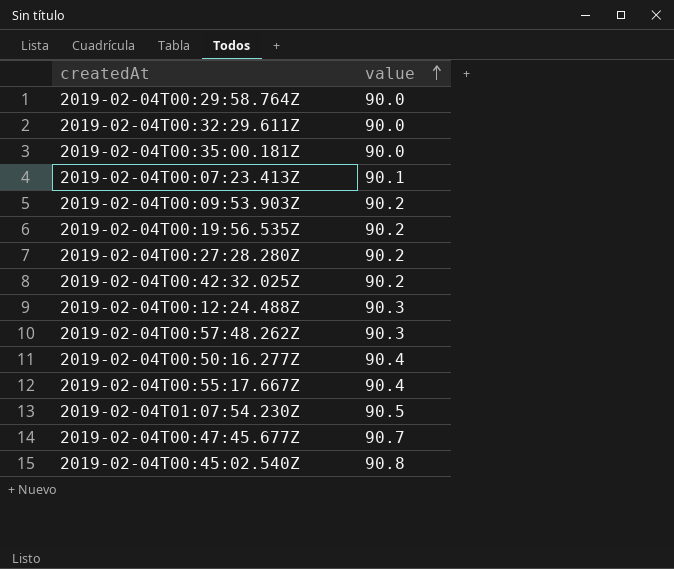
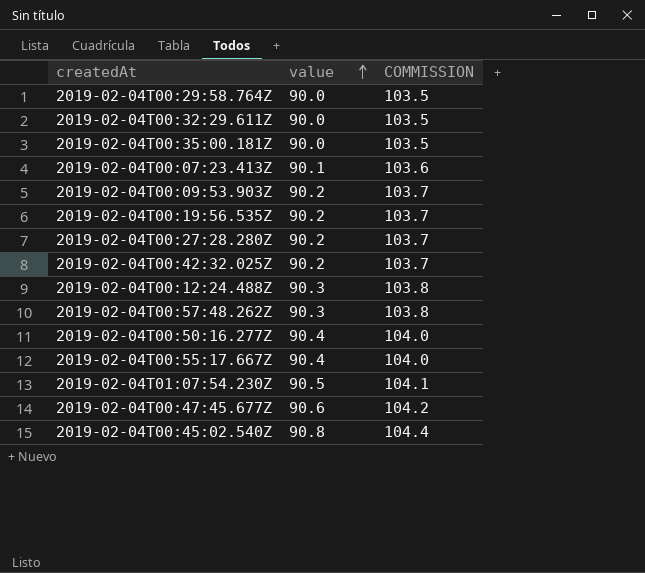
column COMMISSION | formula: none -> [value] * 1.15
2019-02-04T00:47:45.677Z | value: 90.7 -> 90.6

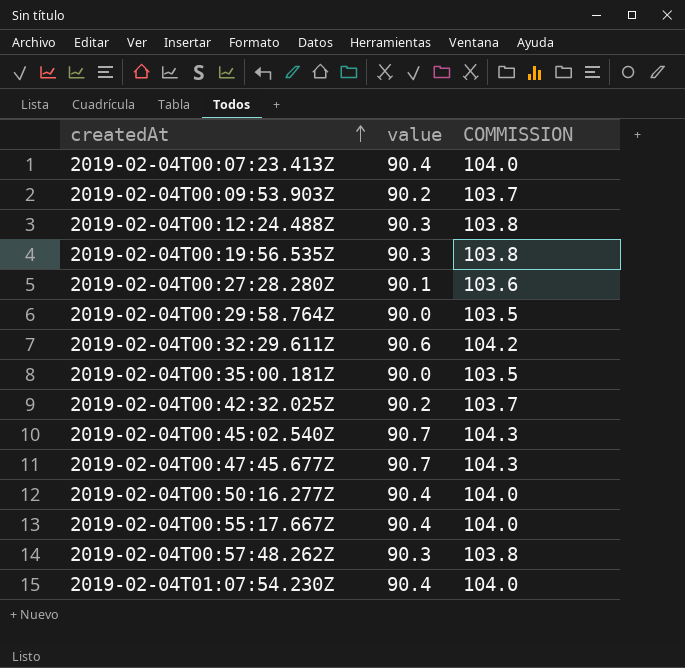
row order: value ascending -> createdAt ascending
2019-02-04T00:07:23.413Z | value: 90.1 -> 90.4
2019-02-04T00:07:23.413Z | COMMISSION: 103.6 -> 104.0
2019-02-04T00:19:56.535Z | value: 90.2 -> 90.3
2019-02-04T00:19:56.535Z | COMMISSION: 103.7 -> 103.8
2019-02-04T00:27:28.280Z | value: 90.2 -> 90.1
2019-02-04T00:27:28.280Z | COMMISSION: 103.7 -> 103.6
2019-02-04T00:32:29.611Z | value: 90.0 -> 90.6
2019-02-04T00:32:29.611Z | COMMISSION: 103.5 -> 104.2
2019-02-04T00:45:02.540Z | value: 90.8 -> 90.7
2019-02-04T00:45:02.540Z | COMMISSION: 104.4 -> 104.3
2019-02-04T00:47:45.677Z | value: 90.6 -> 90.7
2019-02-04T00:47:45.677Z | COMMISSION: 104.2 -> 104.3
2019-02-04T01:07:54.230Z | value: 90.5 -> 90.4
2019-02-04T01:07:54.230Z | COMMISSION: 104.1 -> 104.0

